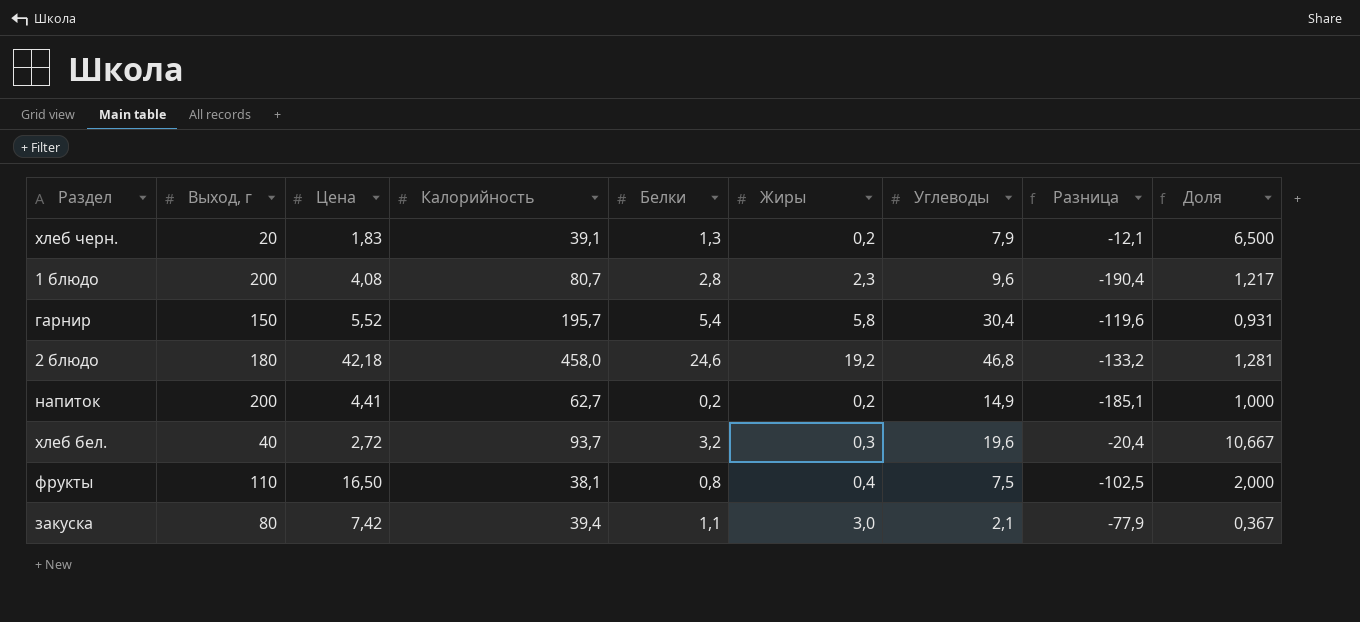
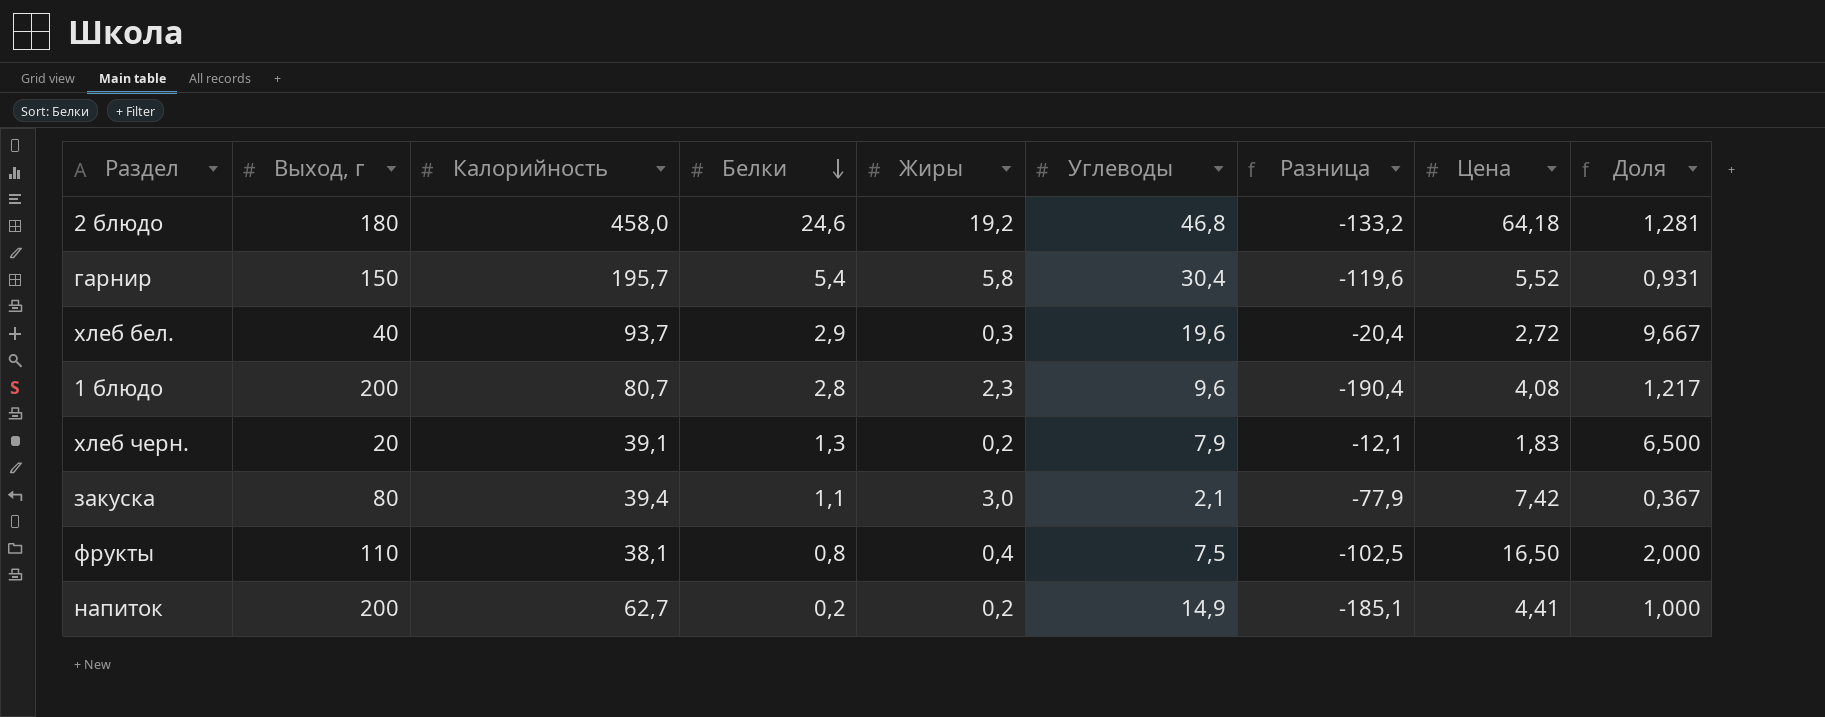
row order: none -> Белки descending
column Цена | position: 3 -> 8
2 блюдо | Цена: 42,18 -> 64,18
хлеб бел. | Белки: 3,2 -> 2,9
хлеб бел. | Доля: 10,667 -> 9,667

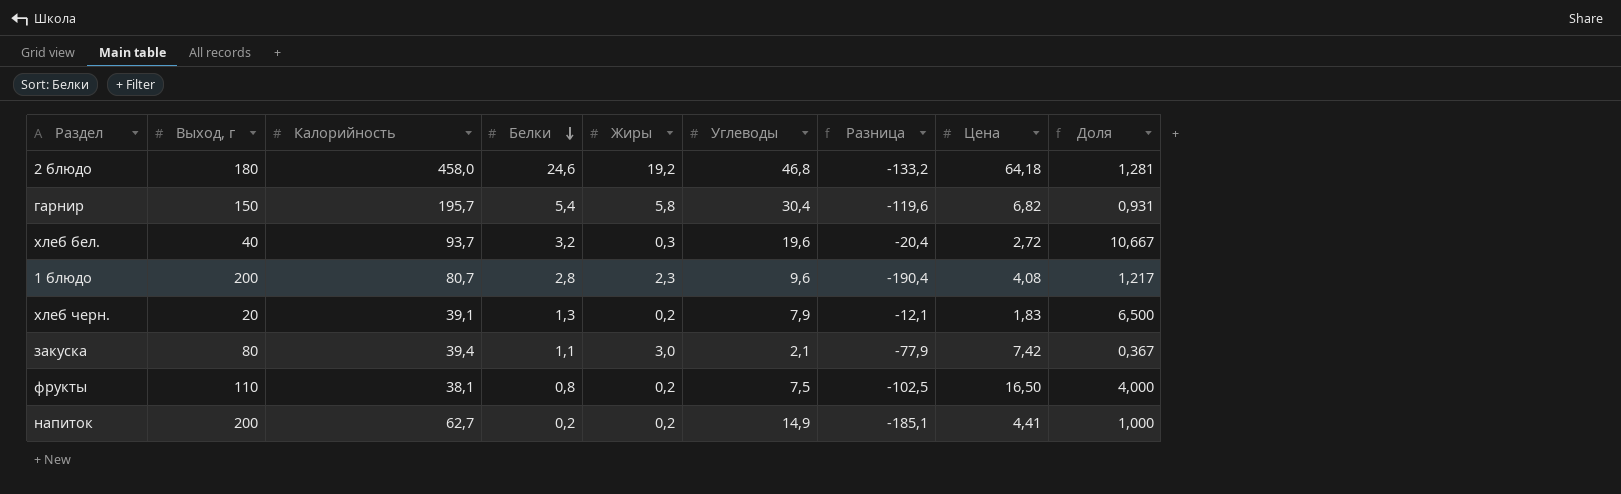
гарнир | Цена: 5,52 -> 6,82
хлеб бел. | Белки: 2,9 -> 3,2
хлеб бел. | Доля: 9,667 -> 10,667
фрукты | Жиры: 0,4 -> 0,2
фрукты | Доля: 2,000 -> 4,000

